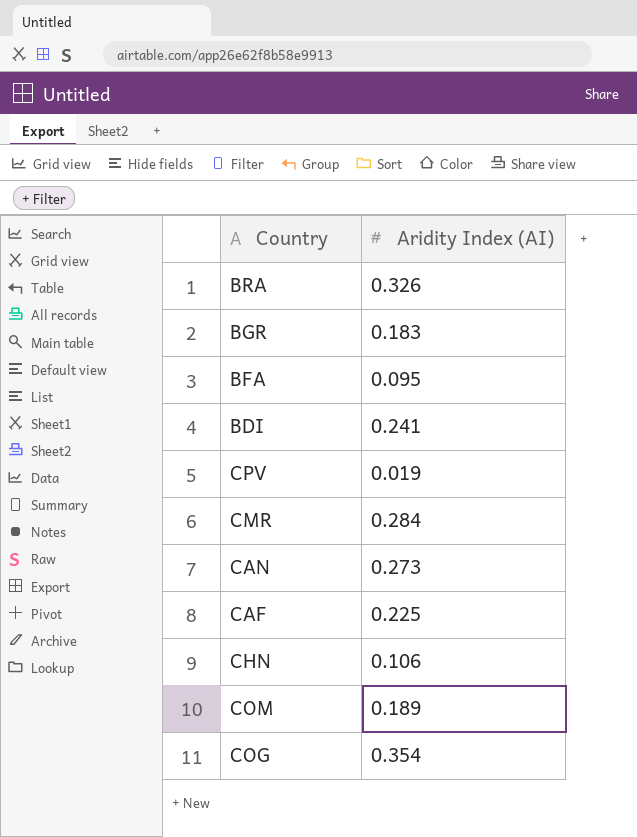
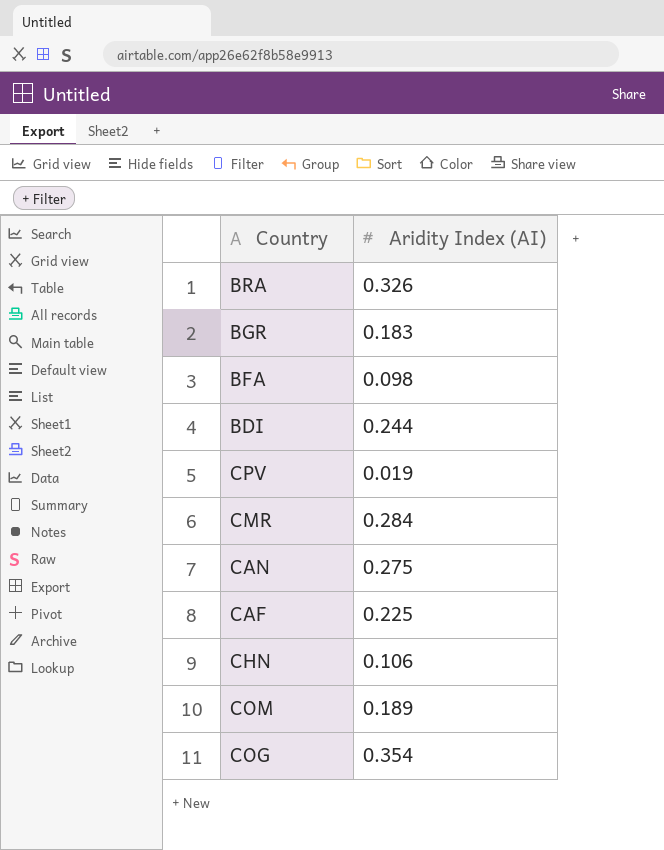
BFA | Aridity Index (AI): 0.095 -> 0.098
BDI | Aridity Index (AI): 0.241 -> 0.244
CAN | Aridity Index (AI): 0.273 -> 0.275

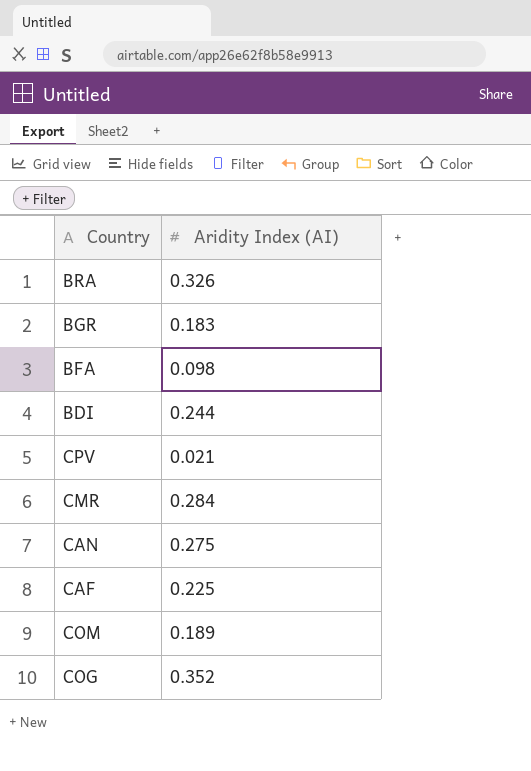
row CHN: 0.106 -> none
CPV | Aridity Index (AI): 0.019 -> 0.021
COG | Aridity Index (AI): 0.354 -> 0.352

